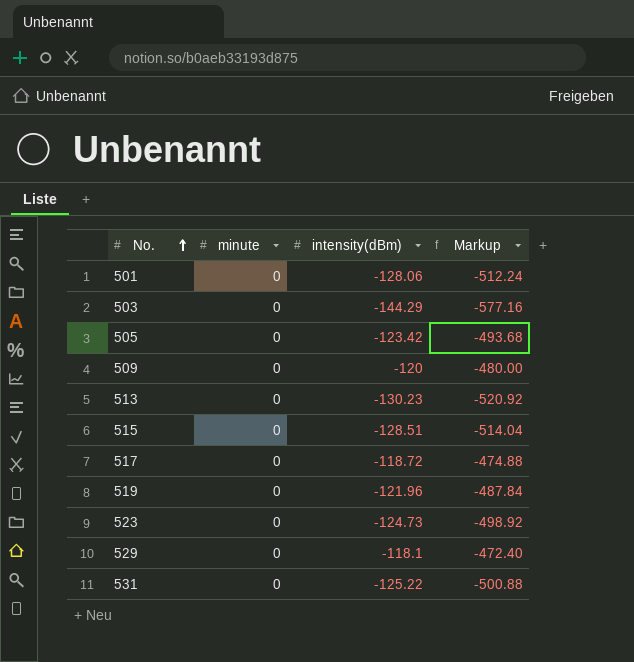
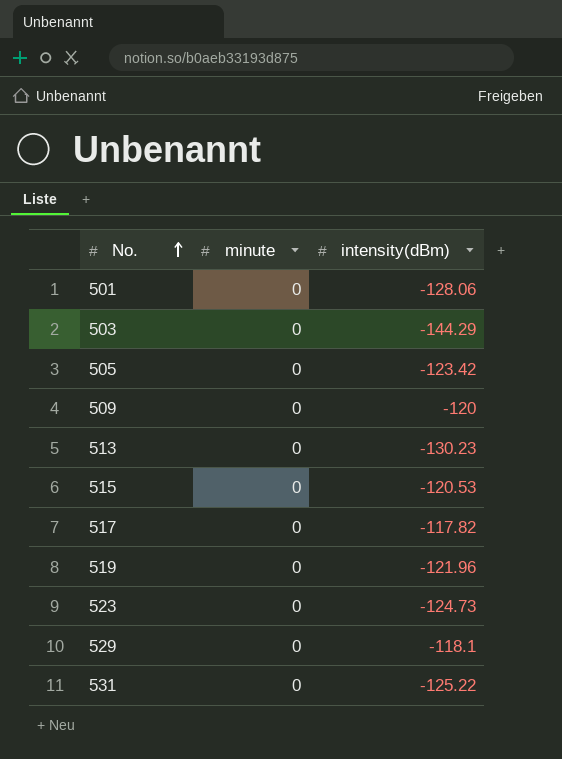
column Markup | formula: [intensity(dBm)] * 4 -> none
515 | intensity(dBm): -128.51 -> -120.53
517 | intensity(dBm): -118.72 -> -117.82

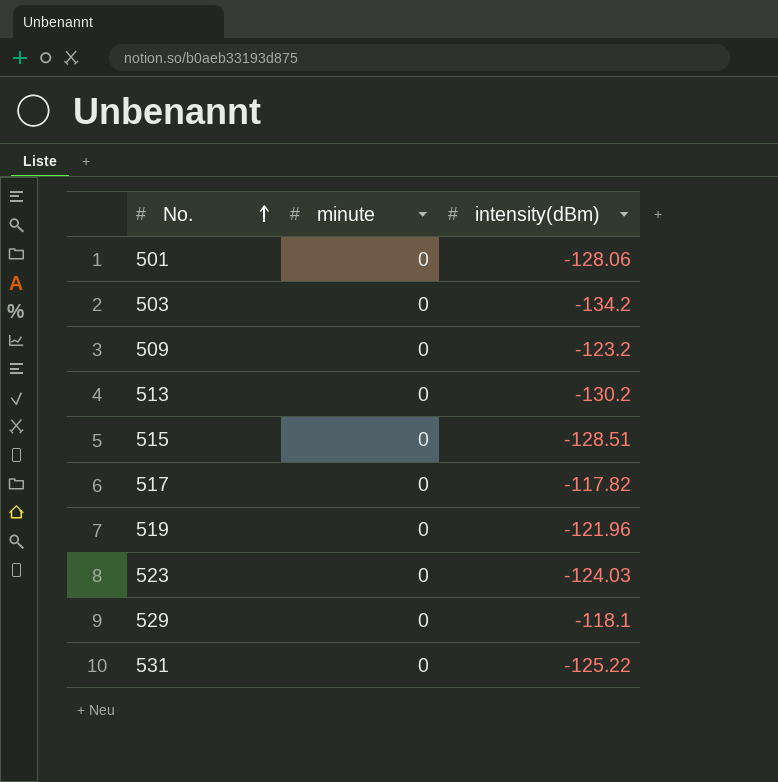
row 505: 0 | -123.42 -> none
503 | intensity(dBm): -144.29 -> -134.2
509 | intensity(dBm): -120 -> -123.2
513 | intensity(dBm): -130.23 -> -130.2
515 | intensity(dBm): -120.53 -> -128.51
523 | intensity(dBm): -124.73 -> -124.03

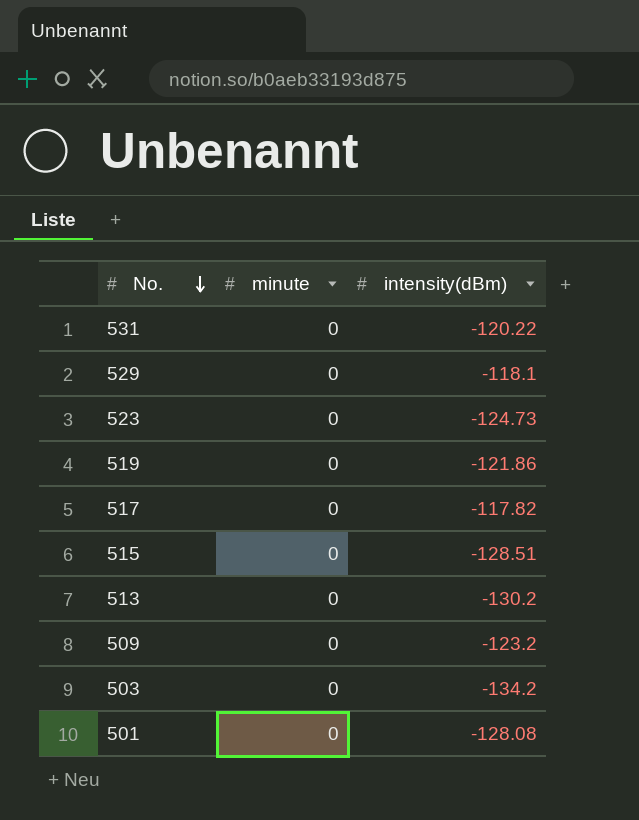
row order: No. ascending -> No. descending
531 | intensity(dBm): -125.22 -> -120.22
523 | intensity(dBm): -124.03 -> -124.73
519 | intensity(dBm): -121.96 -> -121.86
501 | intensity(dBm): -128.06 -> -128.08

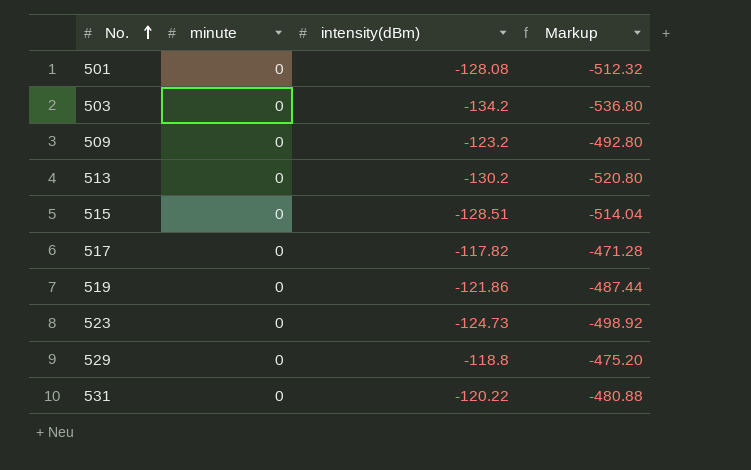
row order: No. descending -> No. ascending
column Markup | formula: none -> [intensity(dBm)] * 4
529 | intensity(dBm): -118.1 -> -118.8

